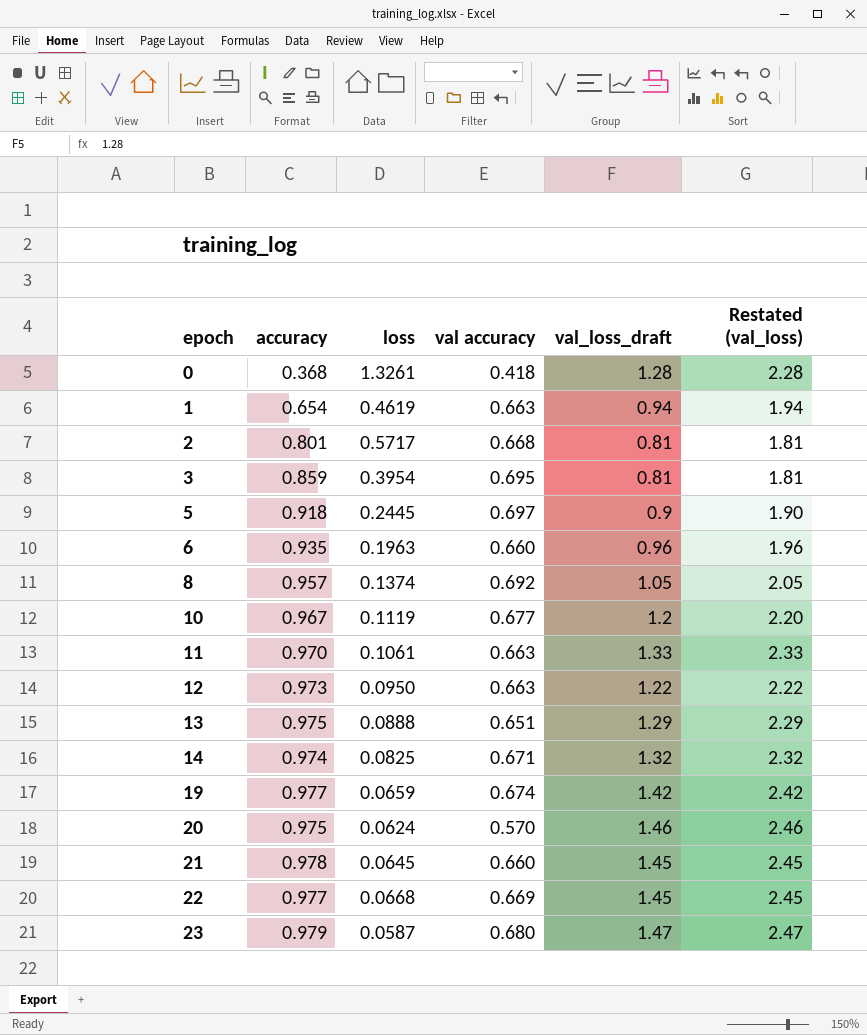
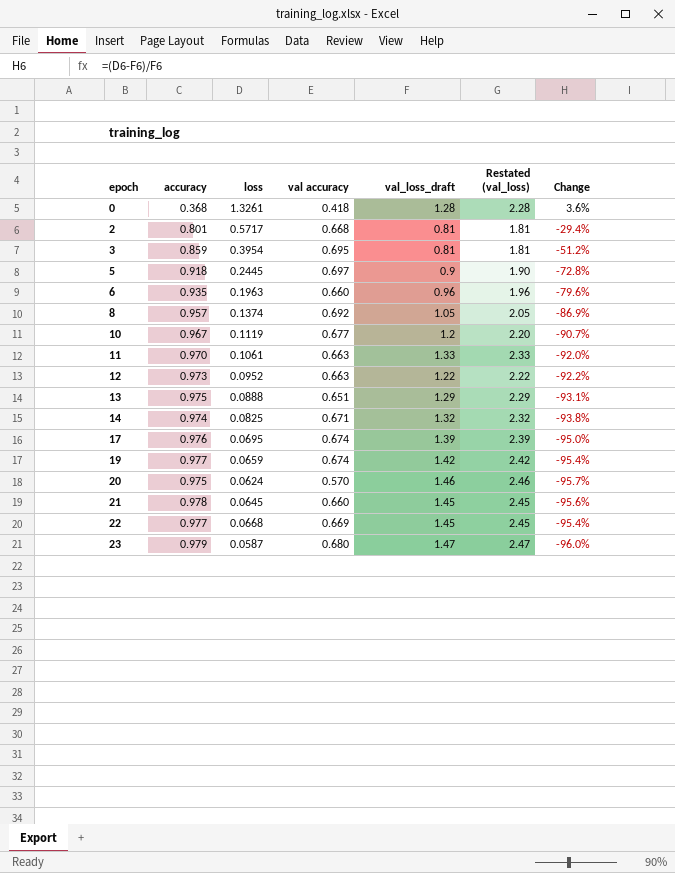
column Change | formula: none -> ([loss] - [val_loss_draft]) / [val_loss_draft]
row 1: 0.654 | 0.4619 | 0.663 | 0.94 | 1.94 -> none
12 | loss: 0.0950 -> 0.0952
row 17: none -> 0.976 | 0.0695 | 0.674 | 1.39 | 2.39 | -95.0%

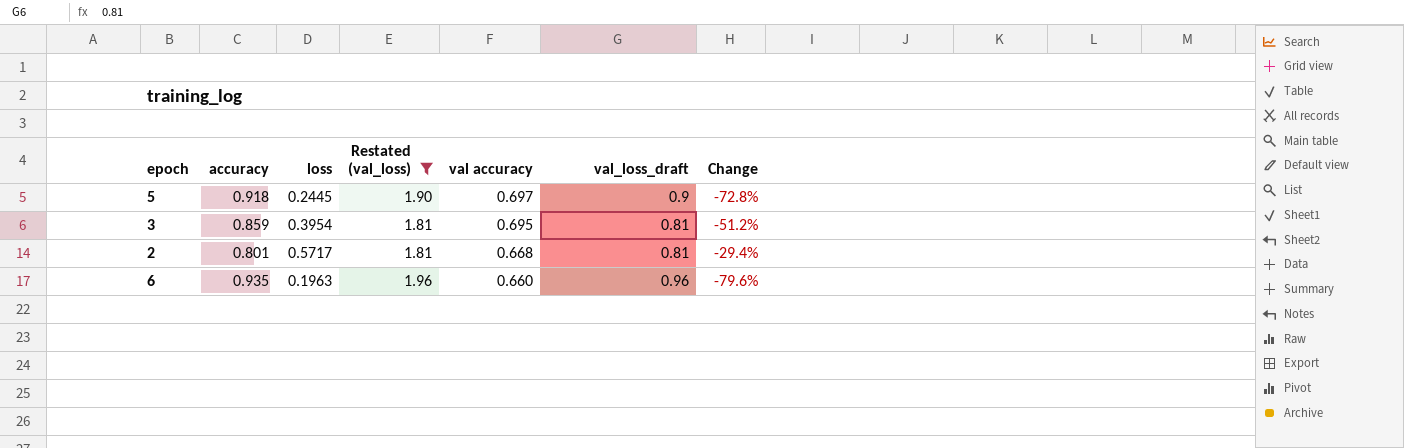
filter: none -> Restated (val_loss) <= 1.96
row order: epoch ascending -> val accuracy descending
column Restated (val_loss) | position: 6 -> 4

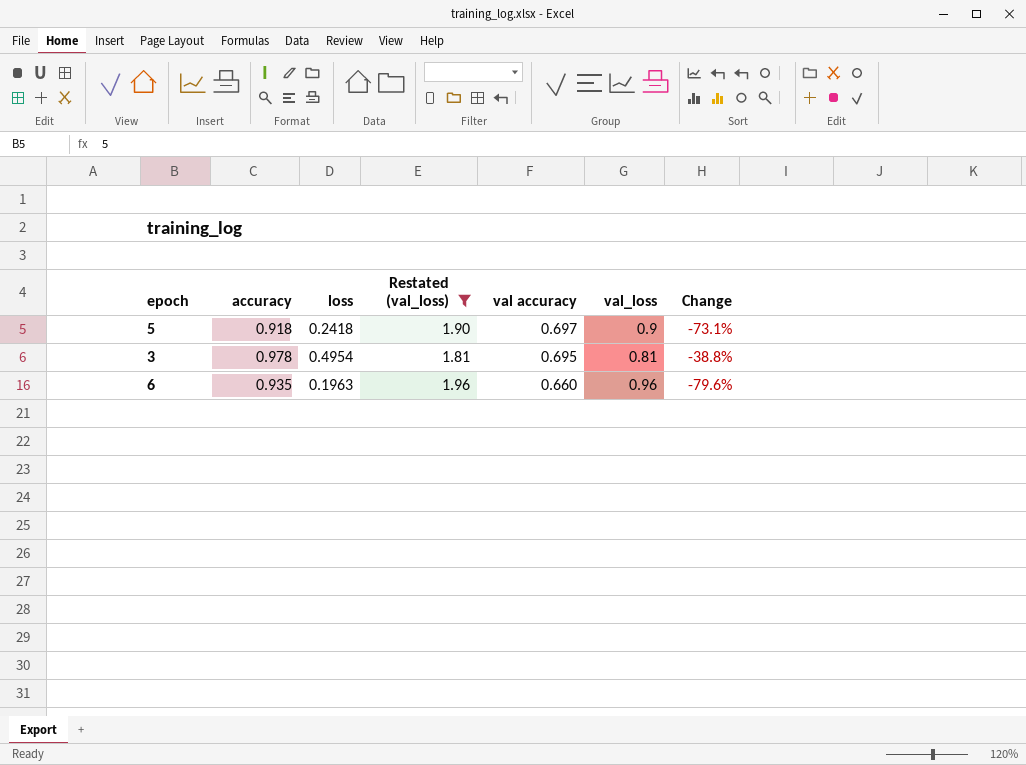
column name: val_loss_draft -> val_loss
row 2: 0.801 | 0.5717 | 1.81 | 0.668 | 0.81 | -29.4% -> none
5 | loss: 0.2445 -> 0.2418
5 | Change: -72.8% -> -73.1%
3 | accuracy: 0.859 -> 0.978
3 | loss: 0.3954 -> 0.4954
3 | Change: -51.2% -> -38.8%

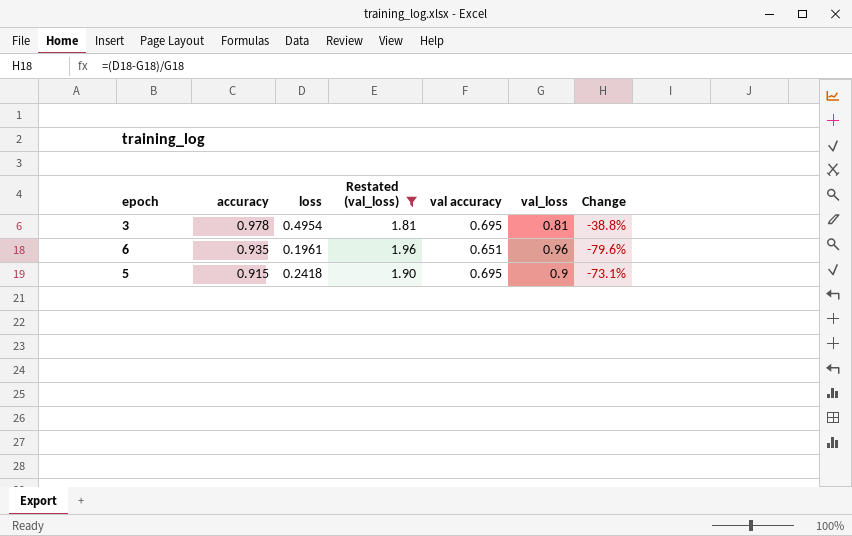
row order: val accuracy descending -> accuracy descending
6 | loss: 0.1963 -> 0.1961
6 | val accuracy: 0.660 -> 0.651
5 | accuracy: 0.918 -> 0.915
5 | val accuracy: 0.697 -> 0.695

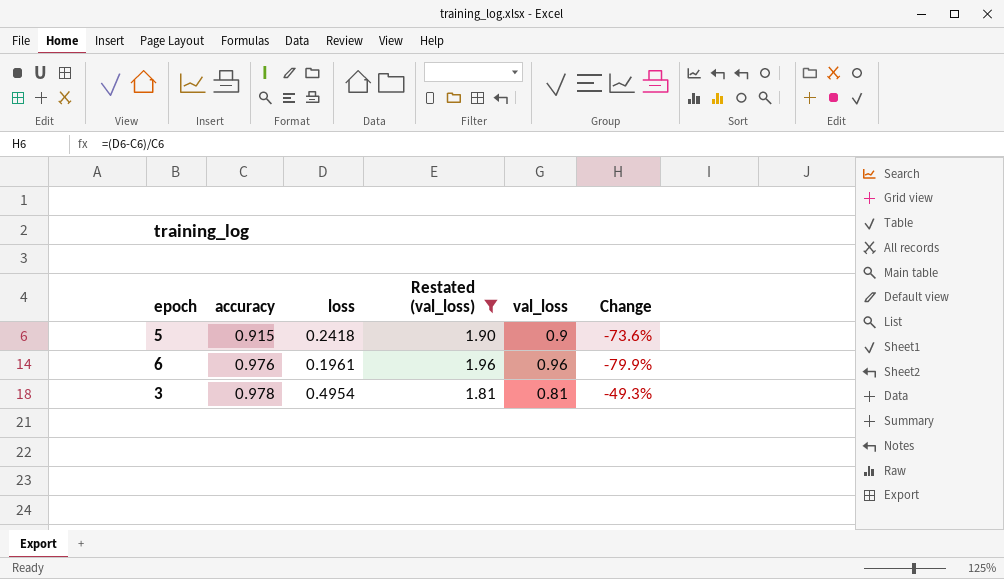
row order: accuracy descending -> accuracy ascending
column val accuracy | position: 5 -> none
column Change | formula: ([loss] - [val_loss]) / [val_loss] -> ([loss] - [accuracy]) / [accuracy]
6 | accuracy: 0.935 -> 0.976

